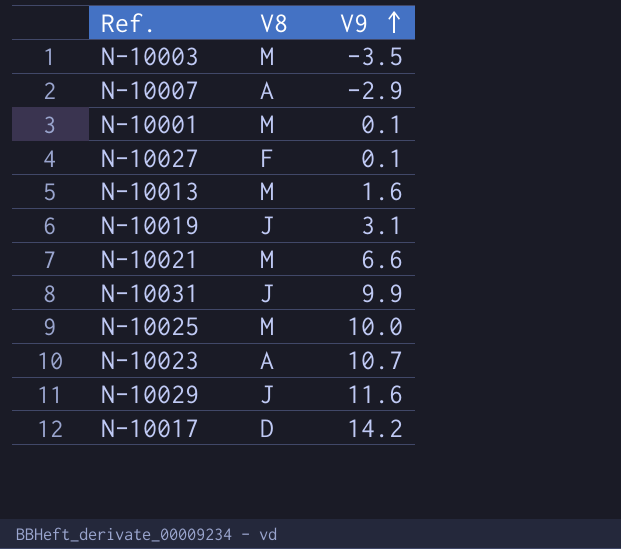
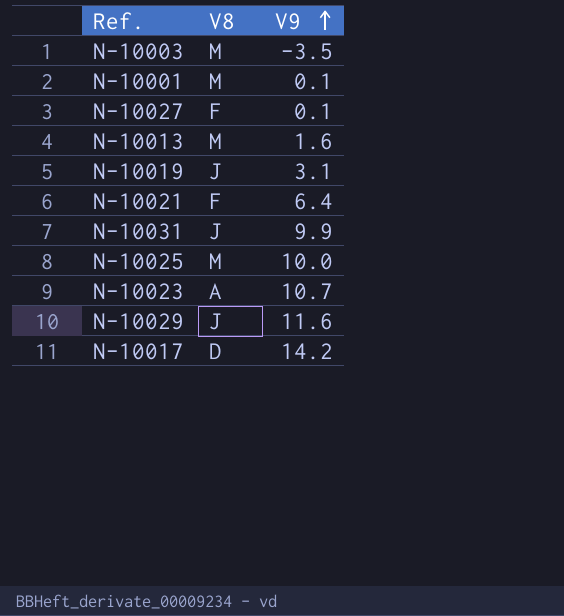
row N-10007: A | -2.9 -> none
N-10021 | V8: M -> F
N-10021 | V9: 6.6 -> 6.4

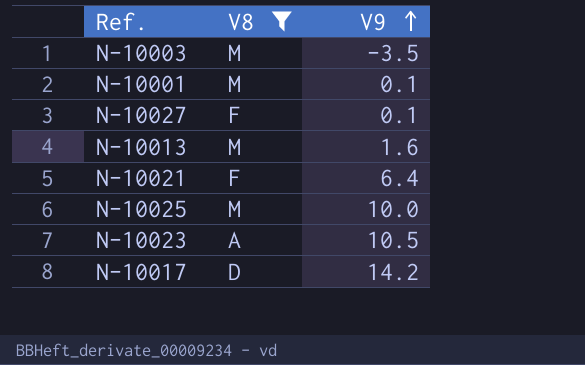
filter: none -> V8 != J
N-10023 | V9: 10.7 -> 10.5

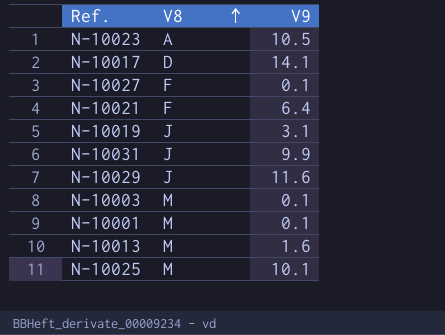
filter: V8 != J -> none
row order: V9 ascending -> V8 ascending
N-10017 | V9: 14.2 -> 14.1
N-10003 | V9: -3.5 -> 0.1
N-10025 | V9: 10.0 -> 10.1

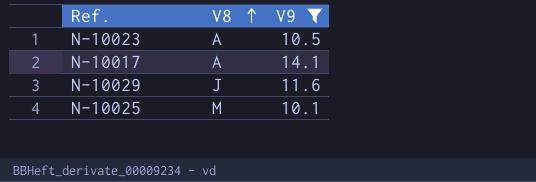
filter: none -> V9 >= 10.1
N-10017 | V8: D -> A

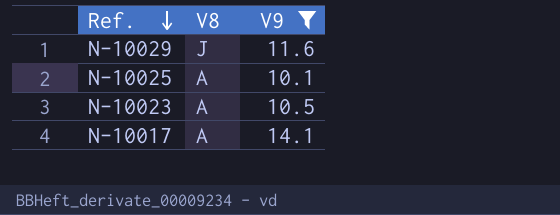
row order: V8 ascending -> Ref. descending
N-10025 | V8: M -> A

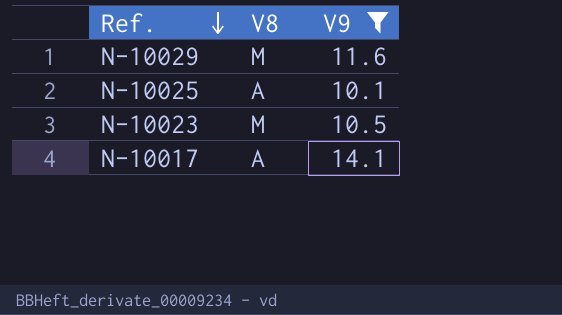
N-10029 | V8: J -> M
N-10023 | V8: A -> M

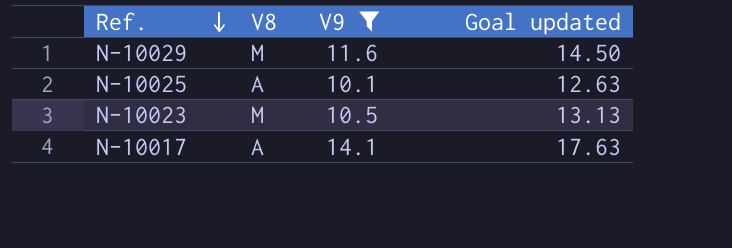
column Goal updated | formula: none -> [V9] * 1.25

